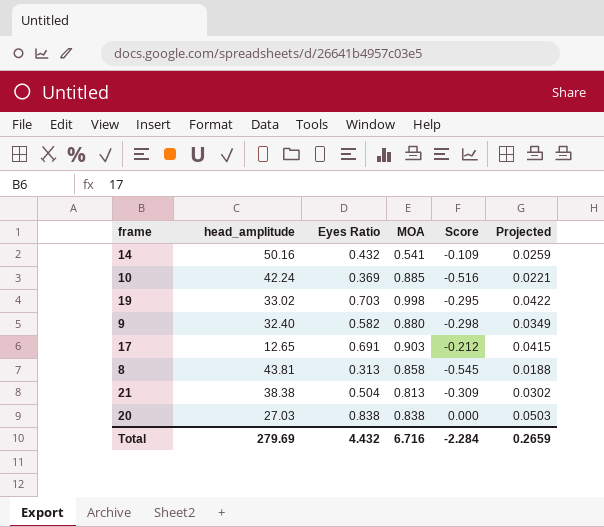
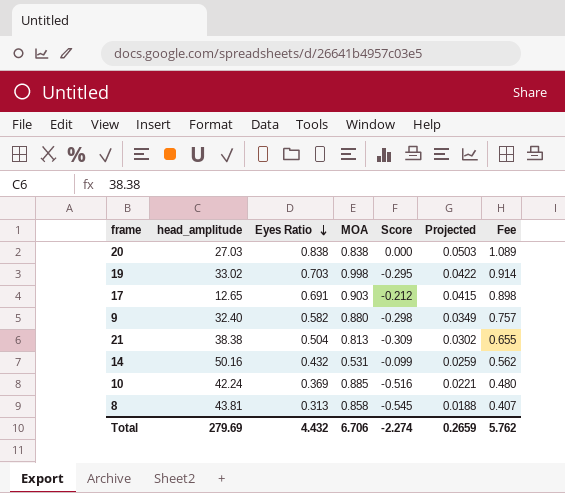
row order: none -> Eyes Ratio descending
column Fee | formula: none -> [Eyes Ratio] * 1.3
14 | MOA: 0.541 -> 0.531
14 | Score: -0.109 -> -0.099
Total | MOA: 6.716 -> 6.706
Total | Score: -2.284 -> -2.274

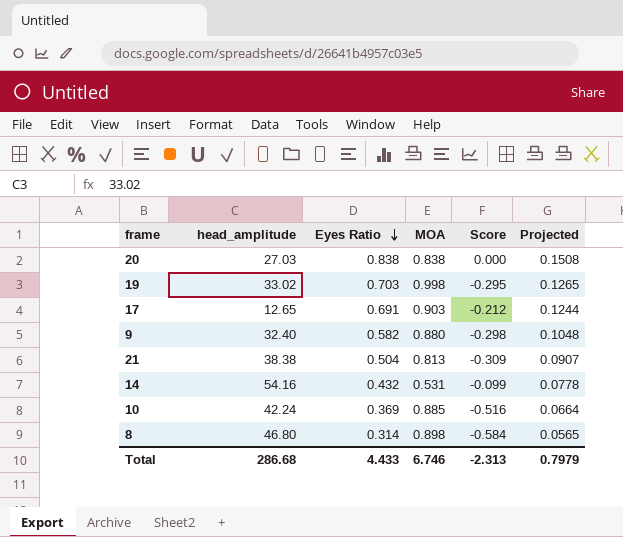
column Fee | formula: [Eyes Ratio] * 1.3 -> none
column Projected | formula: [Eyes Ratio] * 0.06 -> [Eyes Ratio] * 0.18
14 | head_amplitude: 50.16 -> 54.16
8 | head_amplitude: 43.81 -> 46.80
8 | Eyes Ratio: 0.313 -> 0.314
8 | MOA: 0.858 -> 0.898
8 | Score: -0.545 -> -0.584
Total | head_amplitude: 279.69 -> 286.68
Total | Eyes Ratio: 4.432 -> 4.433
Total | MOA: 6.706 -> 6.746
Total | Score: -2.274 -> -2.313
Total | Projected: 0.2659 -> 0.7979

